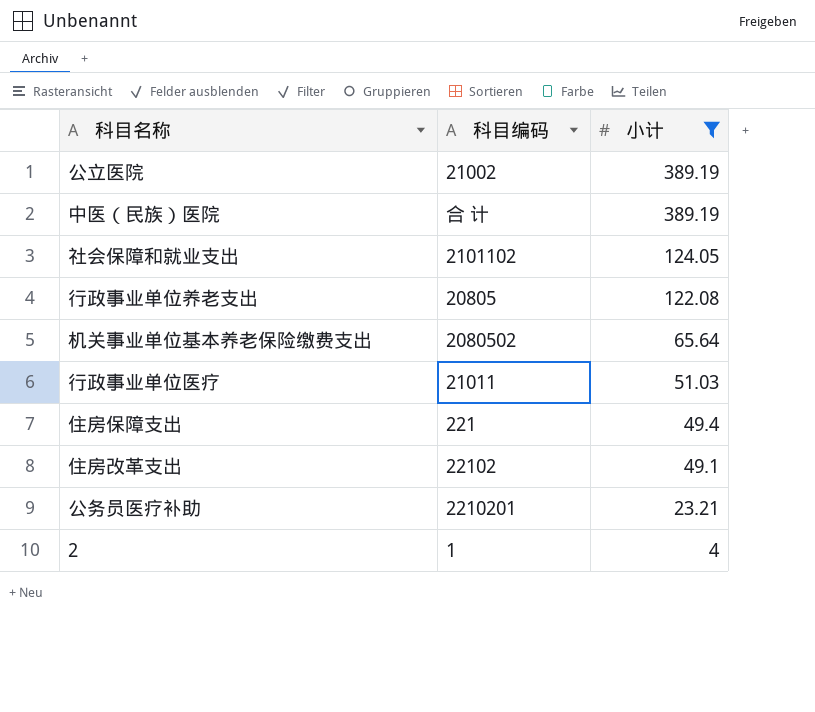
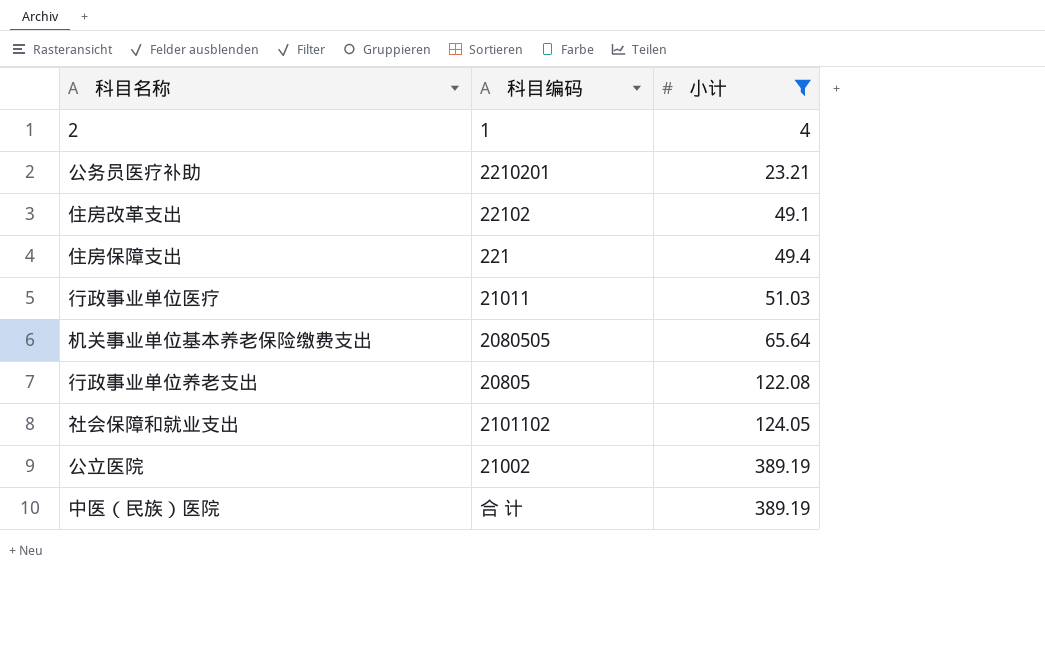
row order: 小计 descending -> 小计 ascending
机关事业单位基本养老保险缴费支出 | 科目编码: 2080502 -> 2080505

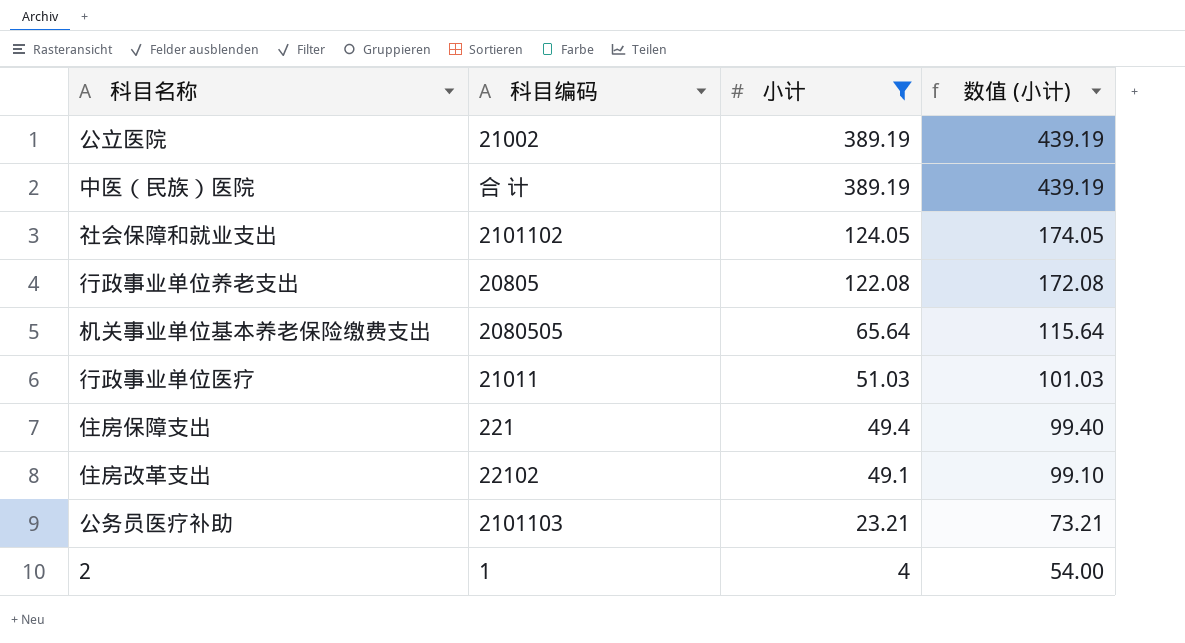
row order: 小计 ascending -> 小计 descending
column 数值 (小计) | formula: none -> [小计] + 50
公务员医疗补助 | 科目编码: 2210201 -> 2101103

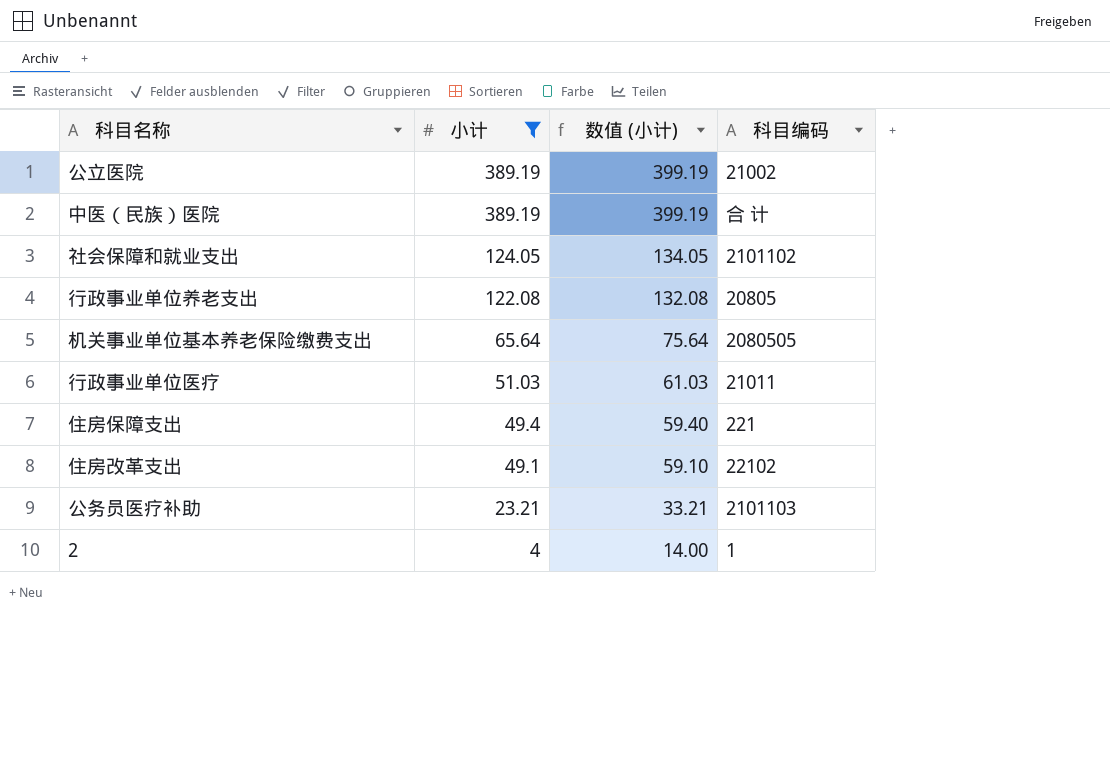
column 数值 (小计) | formula: [小计] + 50 -> [小计] + 10
column 科目编码 | position: 2 -> 4

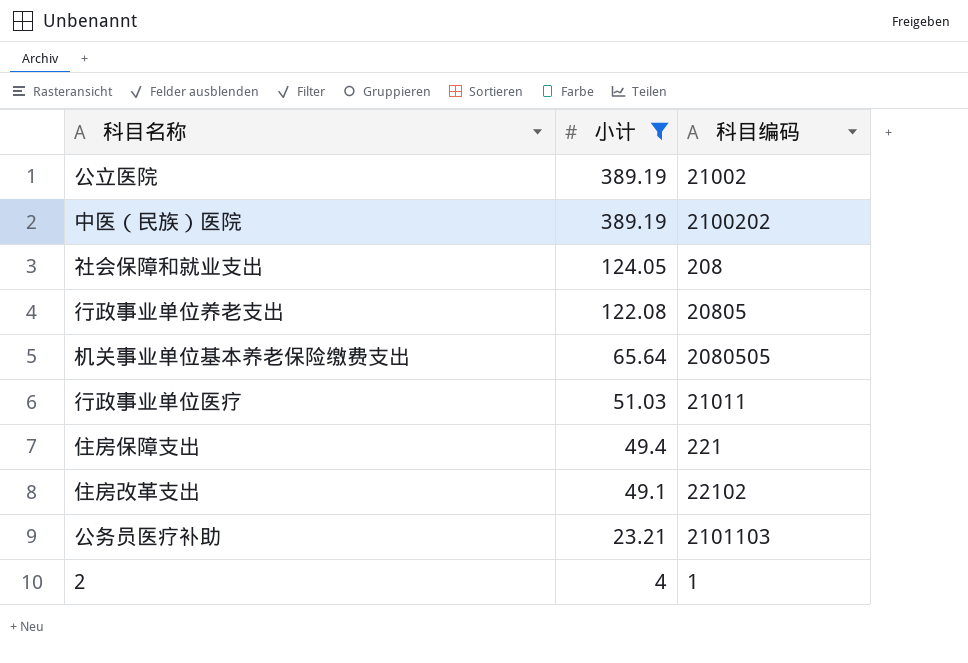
column 数值 (小计) | formula: [小计] + 10 -> none
中医（民族）医院 | 科目编码: 合 计 -> 2100202
社会保障和就业支出 | 科目编码: 2101102 -> 208

